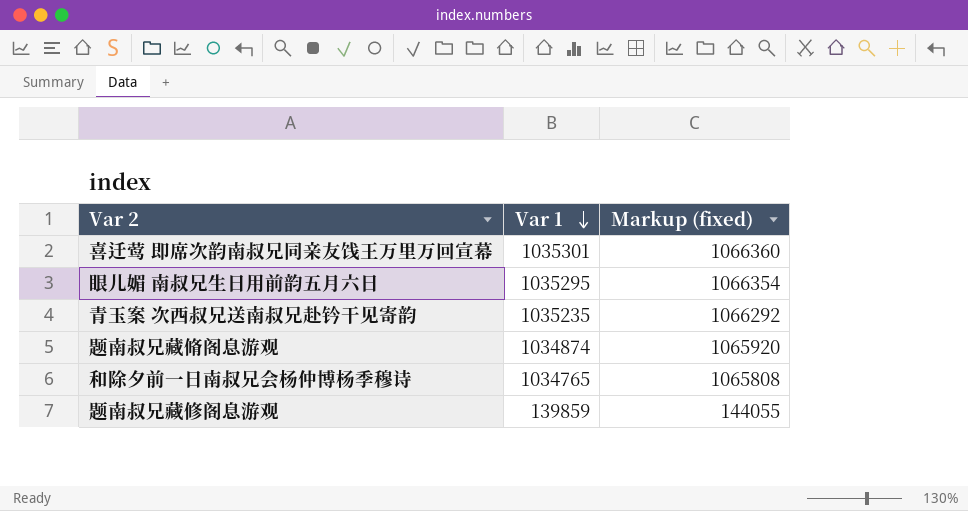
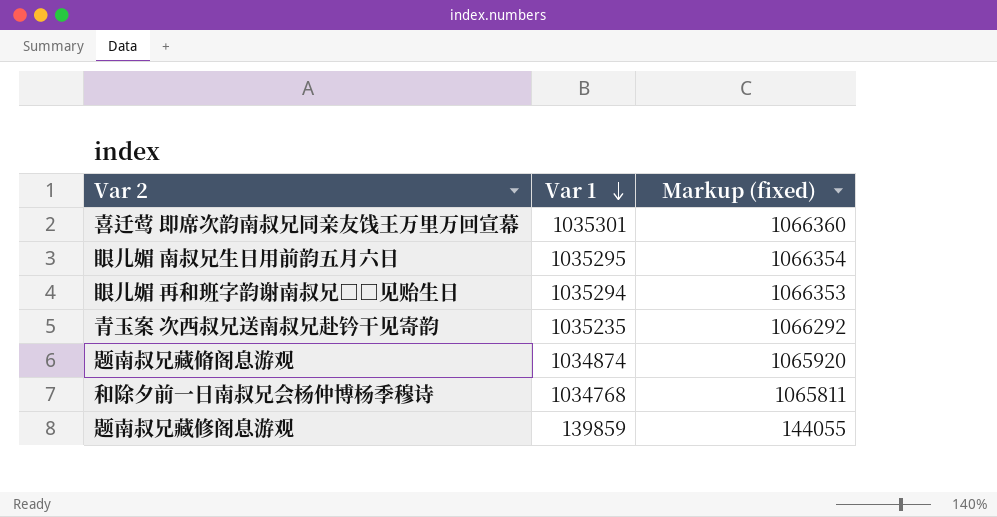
row 眼儿媚 再和班字韵谢南叔兄□□见贻生日: none -> 1035294 | 1066353
和除夕前一日南叔兄会杨仲博杨季穆诗 | Var 1: 1034765 -> 1034768
和除夕前一日南叔兄会杨仲博杨季穆诗 | Markup (fixed): 1065808 -> 1065811

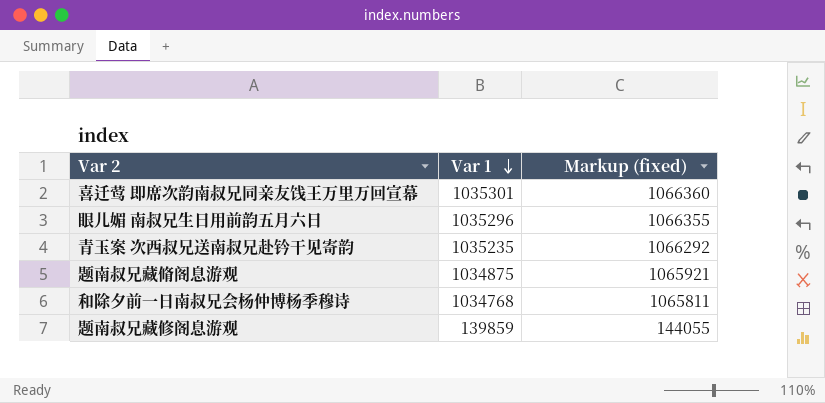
row 眼儿媚 再和班字韵谢南叔兄□□见贻生日: 1035294 | 1066353 -> none
眼儿媚 南叔兄生日用前韵五月六日 | Var 1: 1035295 -> 1035296
眼儿媚 南叔兄生日用前韵五月六日 | Markup (fixed): 1066354 -> 1066355
题南叔兄藏脩阁息游观 | Var 1: 1034874 -> 1034875
题南叔兄藏脩阁息游观 | Markup (fixed): 1065920 -> 1065921

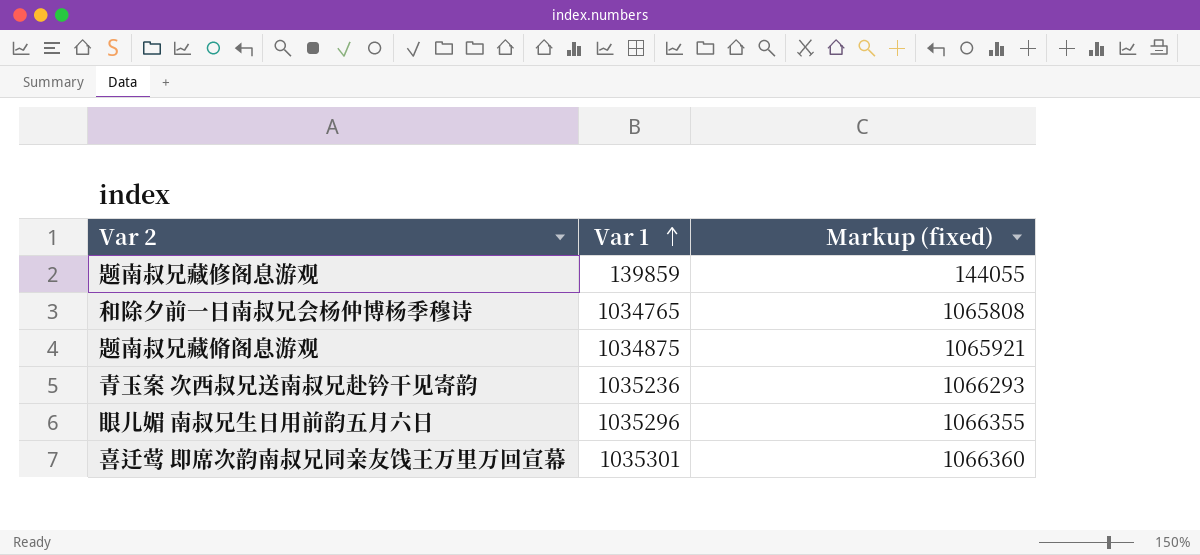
row order: Var 1 descending -> Var 1 ascending
和除夕前一日南叔兄会杨仲博杨季穆诗 | Var 1: 1034768 -> 1034765
和除夕前一日南叔兄会杨仲博杨季穆诗 | Markup (fixed): 1065811 -> 1065808
青玉案 次西叔兄送南叔兄赴钤干见寄韵 | Var 1: 1035235 -> 1035236
青玉案 次西叔兄送南叔兄赴钤干见寄韵 | Markup (fixed): 1066292 -> 1066293

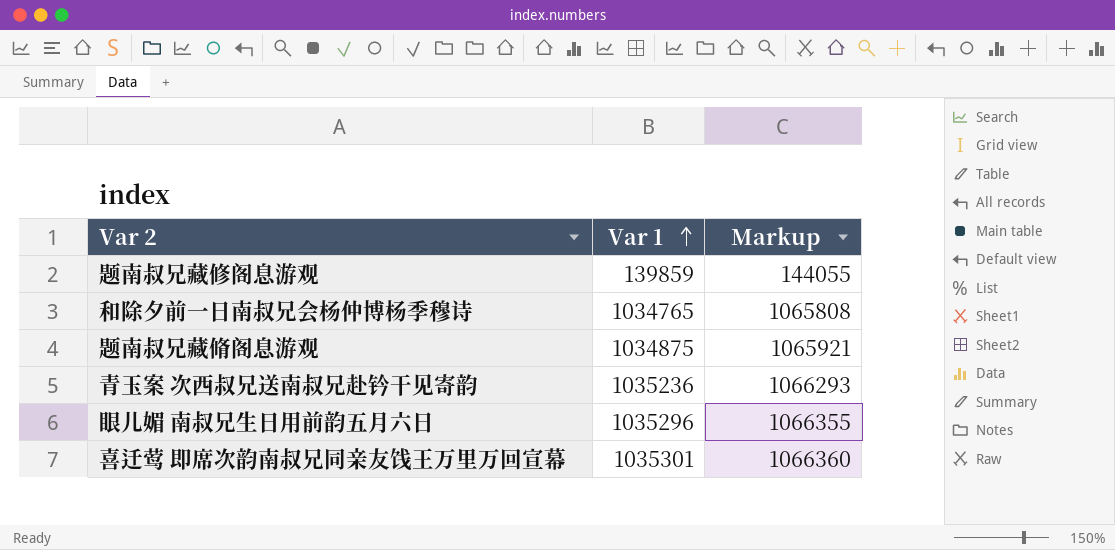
column name: Markup (fixed) -> Markup

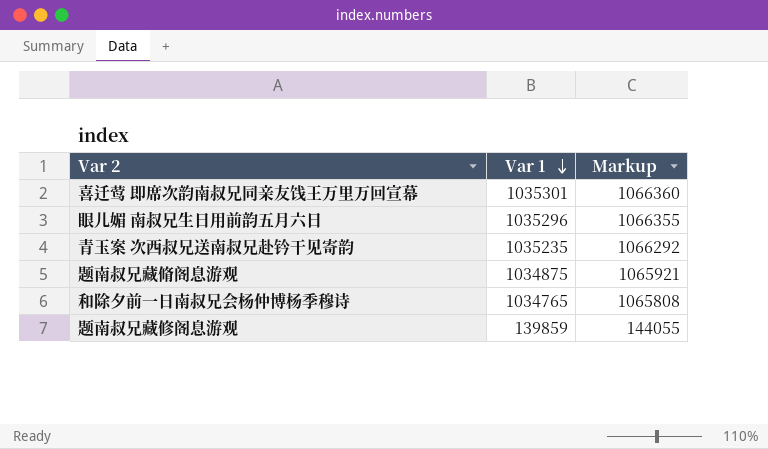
row order: Var 1 ascending -> Var 1 descending
青玉案 次西叔兄送南叔兄赴钤干见寄韵 | Var 1: 1035236 -> 1035235
青玉案 次西叔兄送南叔兄赴钤干见寄韵 | Markup: 1066293 -> 1066292

